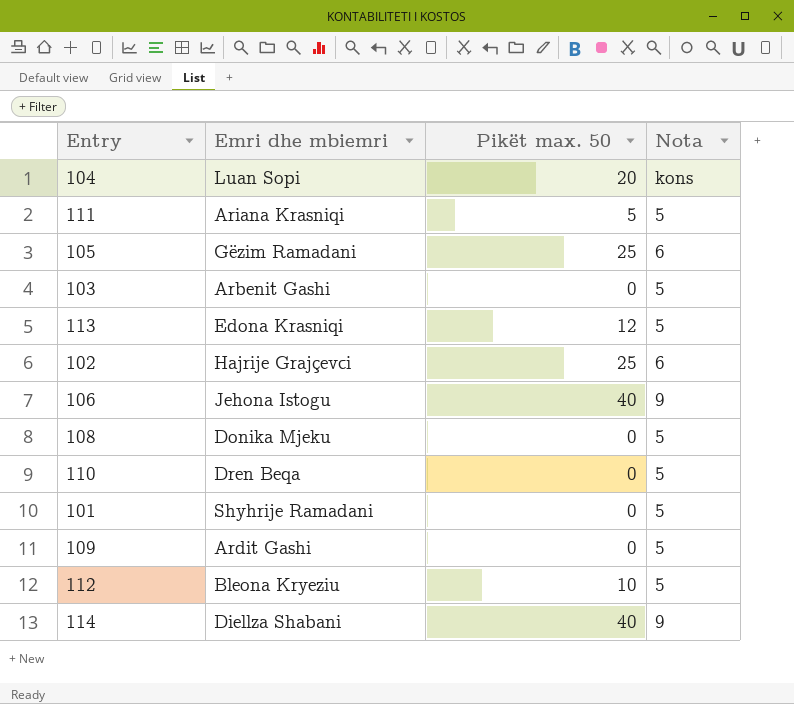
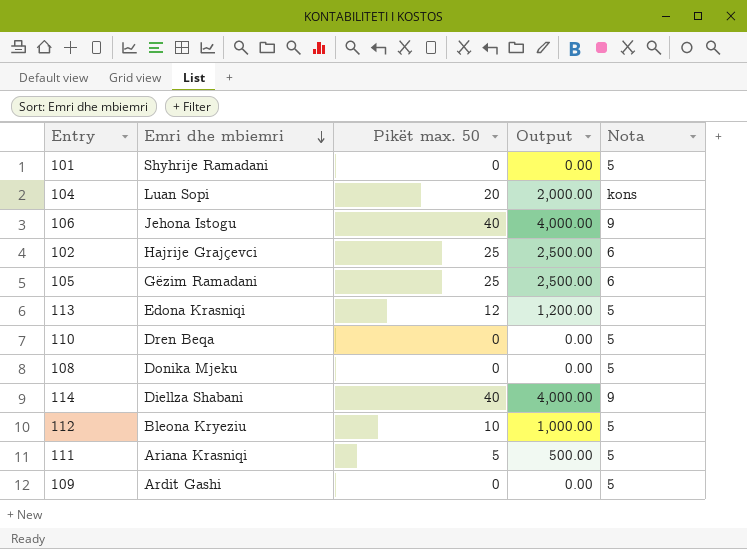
row order: none -> Emri dhe mbiemri descending
column Output | formula: none -> [Pikët max. 50] * 100
row 103: Arbenit Gashi | 0 | 5 -> none

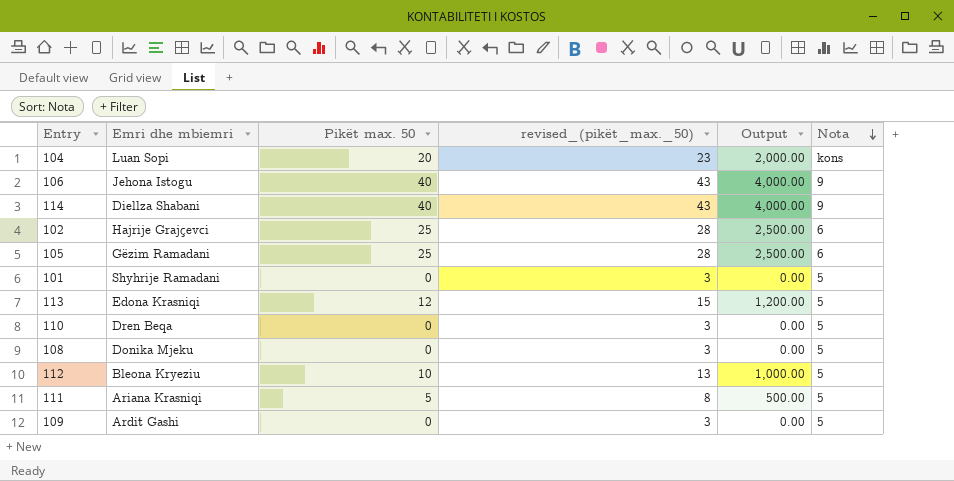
row order: Emri dhe mbiemri descending -> Nota descending
column revised_(pikët_max._50) | formula: none -> [Pikët max. 50] + 3

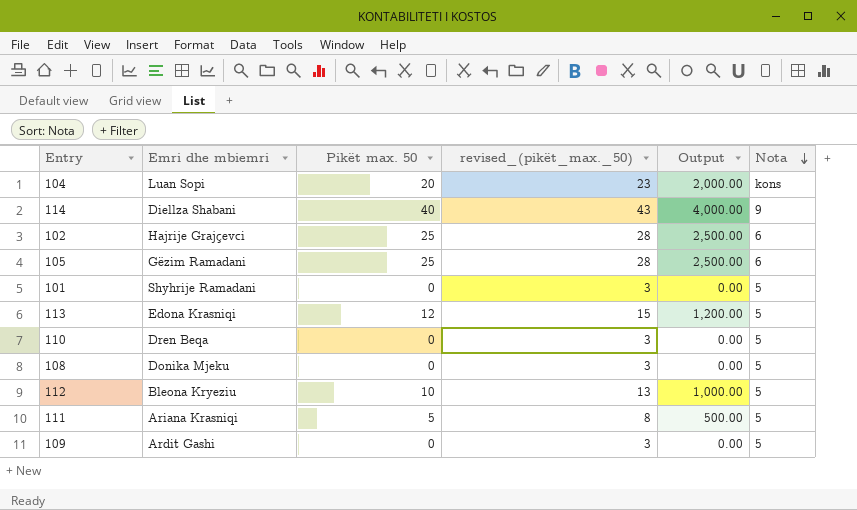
row 106: Jehona Istogu | 40 | 43 | 4,000.00 | 9 -> none

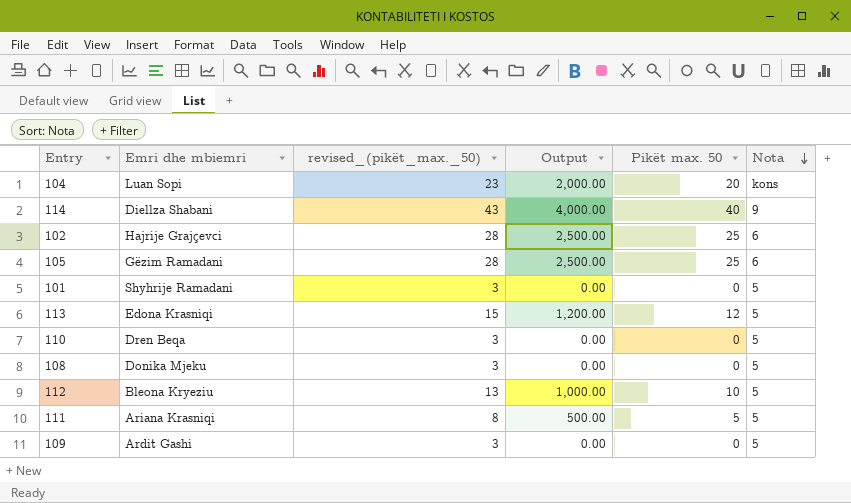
column Pikët max. 50 | position: 3 -> 5

